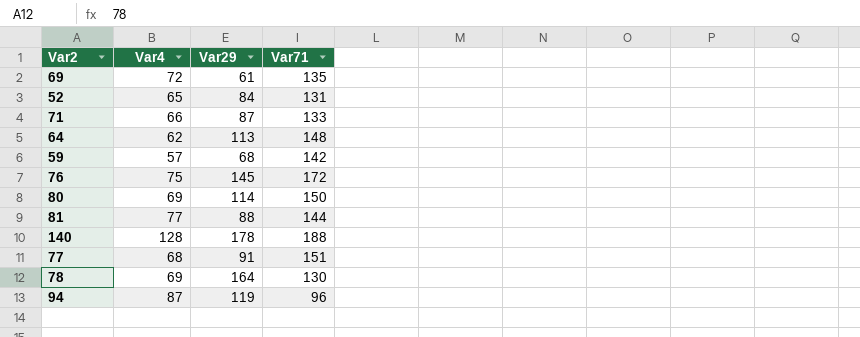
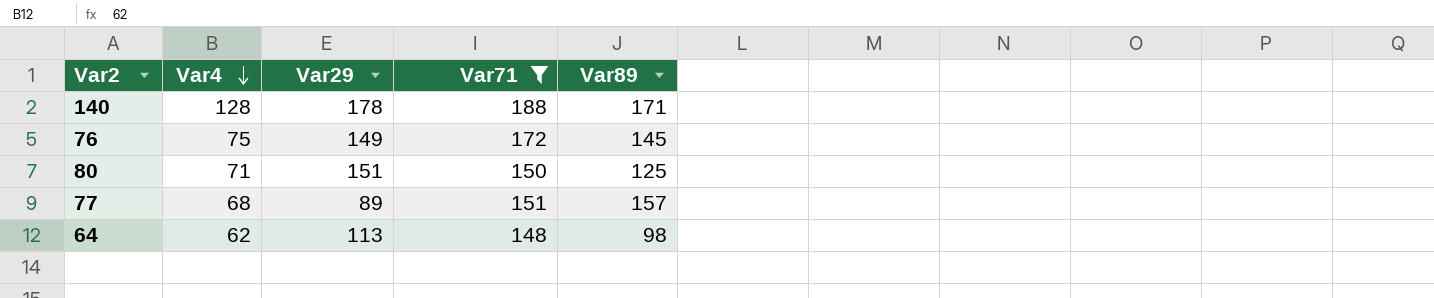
filter: none -> Var71 >= 148
row order: none -> Var4 descending
column Var89 | position: none -> 5
76 | Var29: 145 -> 149
80 | Var4: 69 -> 71
80 | Var29: 114 -> 151
77 | Var29: 91 -> 89

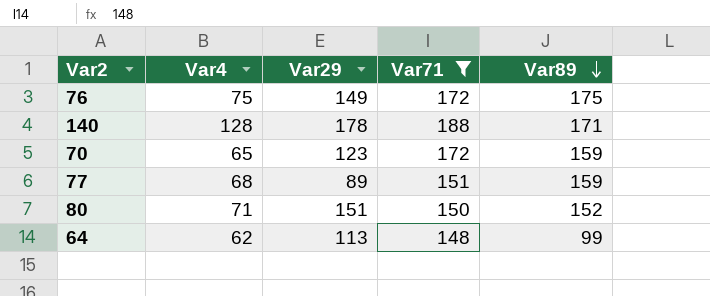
row order: Var4 descending -> Var89 descending
76 | Var89: 145 -> 175
row 70: none -> 65 | 123 | 172 | 159
77 | Var89: 157 -> 159
80 | Var89: 125 -> 152
64 | Var89: 98 -> 99

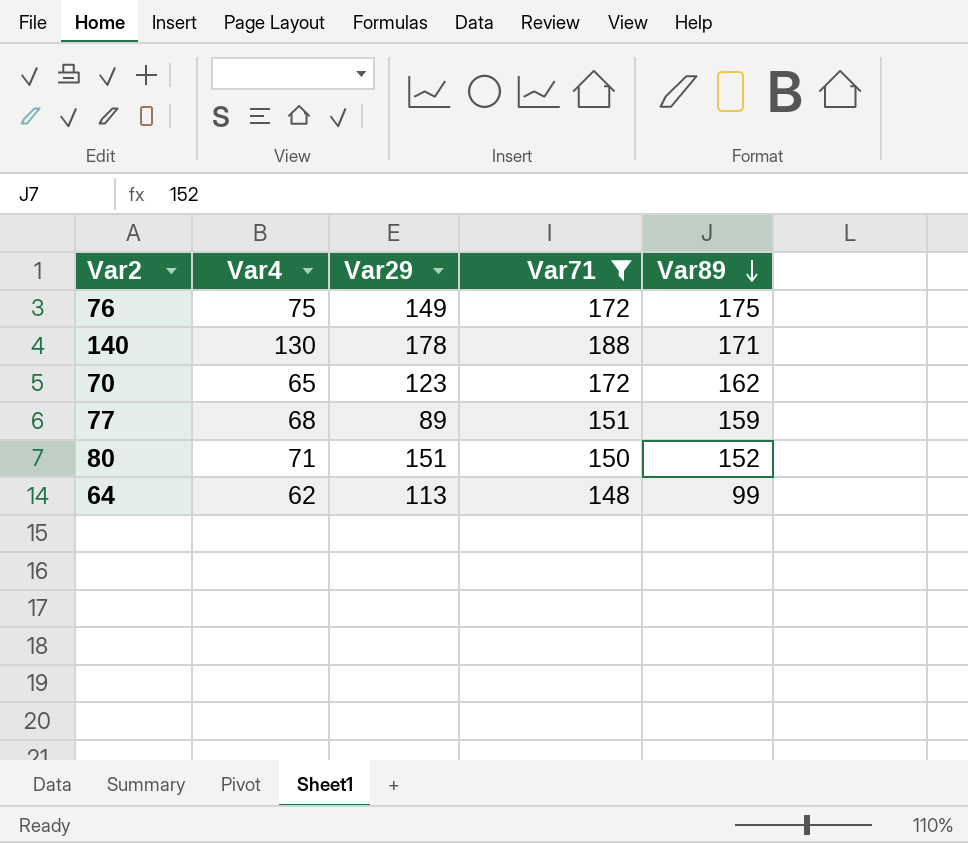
140 | Var4: 128 -> 130
70 | Var89: 159 -> 162

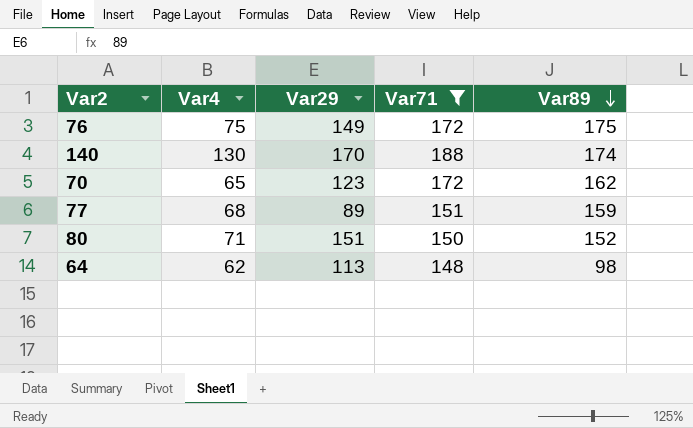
140 | Var29: 178 -> 170
140 | Var89: 171 -> 174
64 | Var89: 99 -> 98

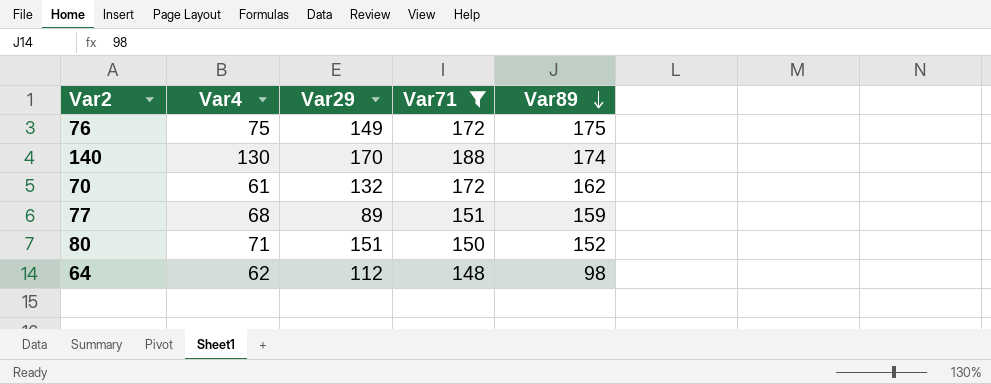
70 | Var4: 65 -> 61
70 | Var29: 123 -> 132
64 | Var29: 113 -> 112

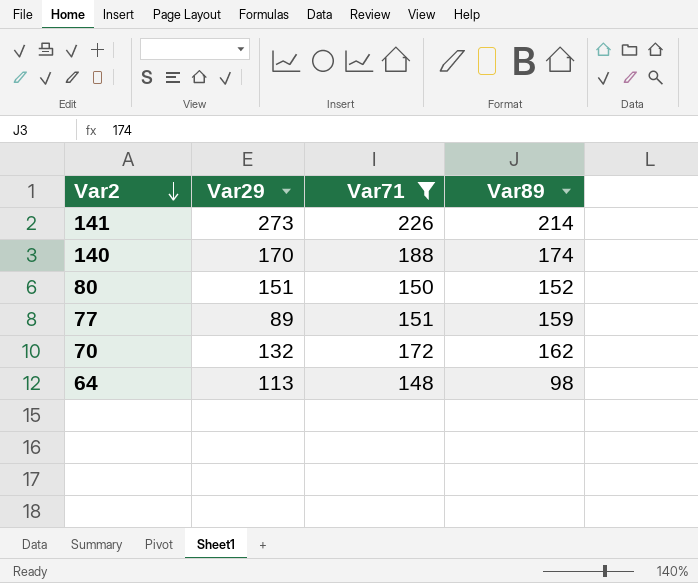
row order: Var89 descending -> Var2 descending
column Var4 | position: 2 -> none
row 76: 75 | 149 | 172 | 175 -> none
row 141: none -> 273 | 226 | 214
64 | Var29: 112 -> 113

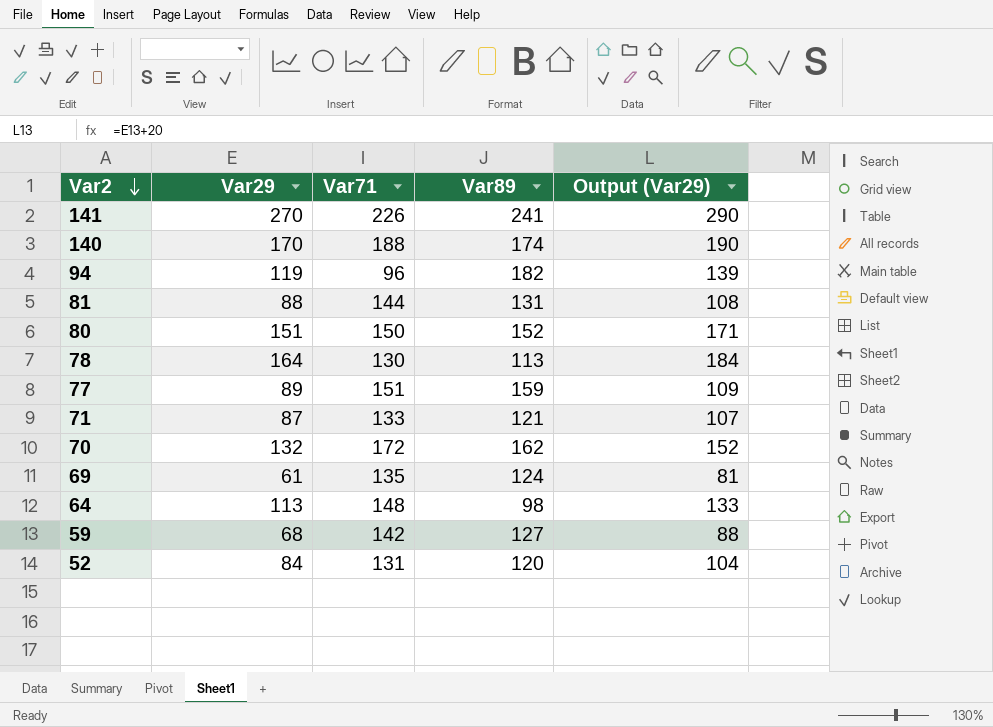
filter: Var71 >= 148 -> none
column Output (Var29) | formula: none -> [Var29] + 20
141 | Var29: 273 -> 270
141 | Var89: 214 -> 241

